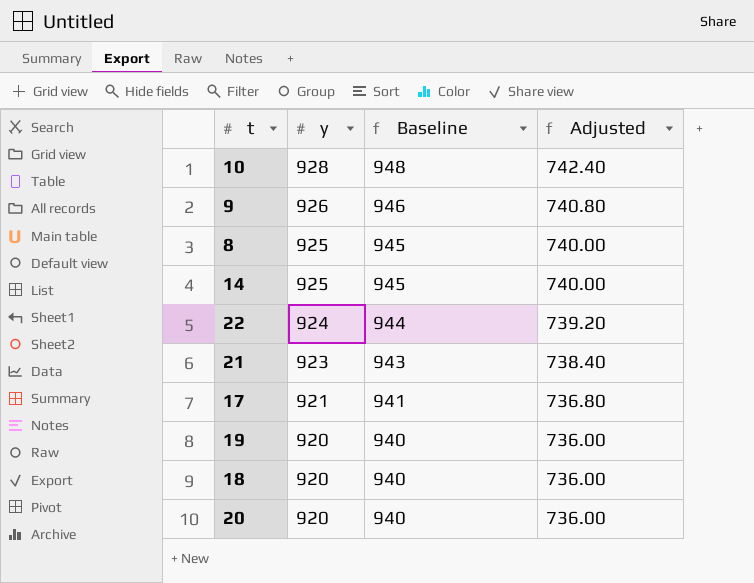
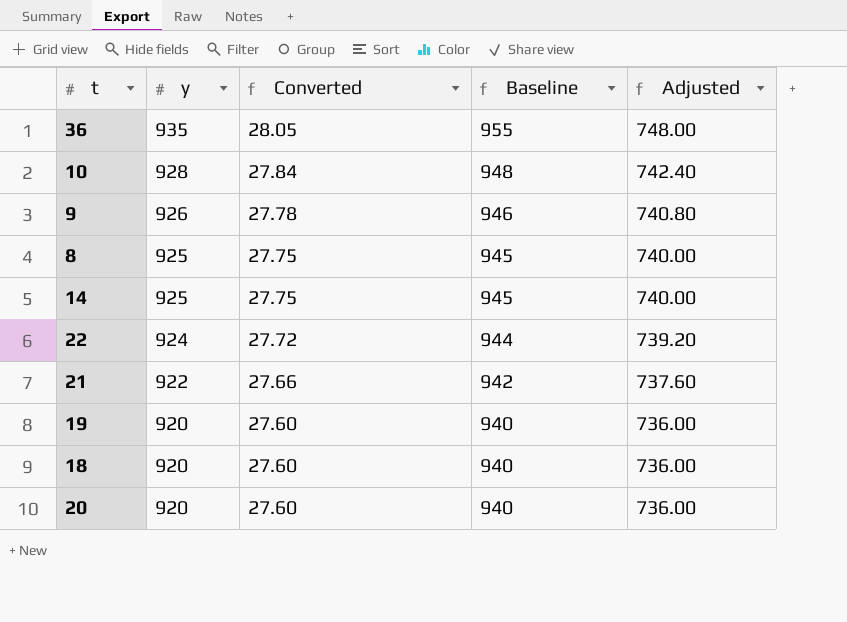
column Converted | formula: none -> [y] * 0.03
row 17: 921 | 941 | 736.80 -> none
row 36: none -> 935 | 28.05 | 955 | 748.00
21 | y: 923 -> 922
21 | Baseline: 943 -> 942
21 | Adjusted: 738.40 -> 737.60

